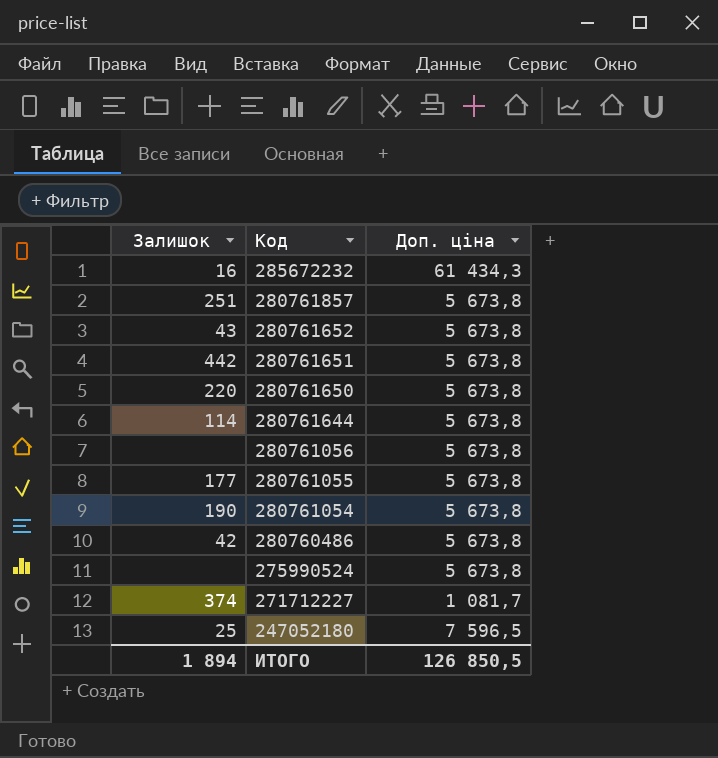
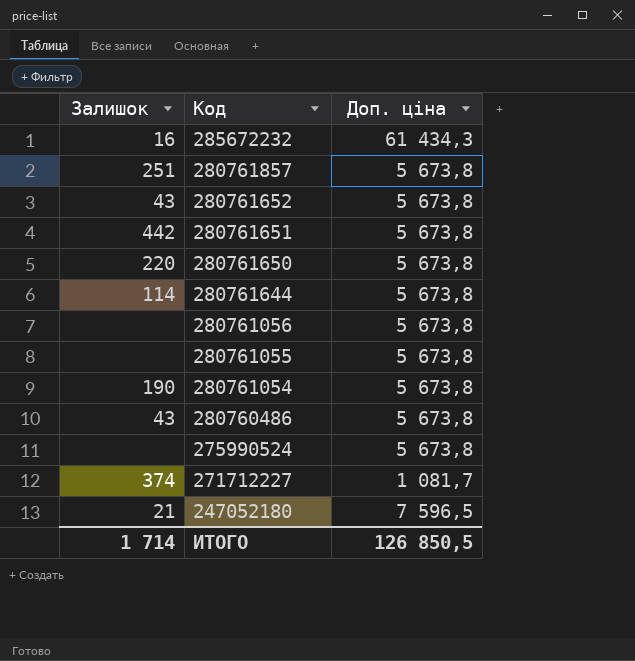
280761055 | Залишок: 177 -> none
280760486 | Залишок: 42 -> 43
247052180 | Залишок: 25 -> 21
ИТОГО | Залишок: 1 894 -> 1 714

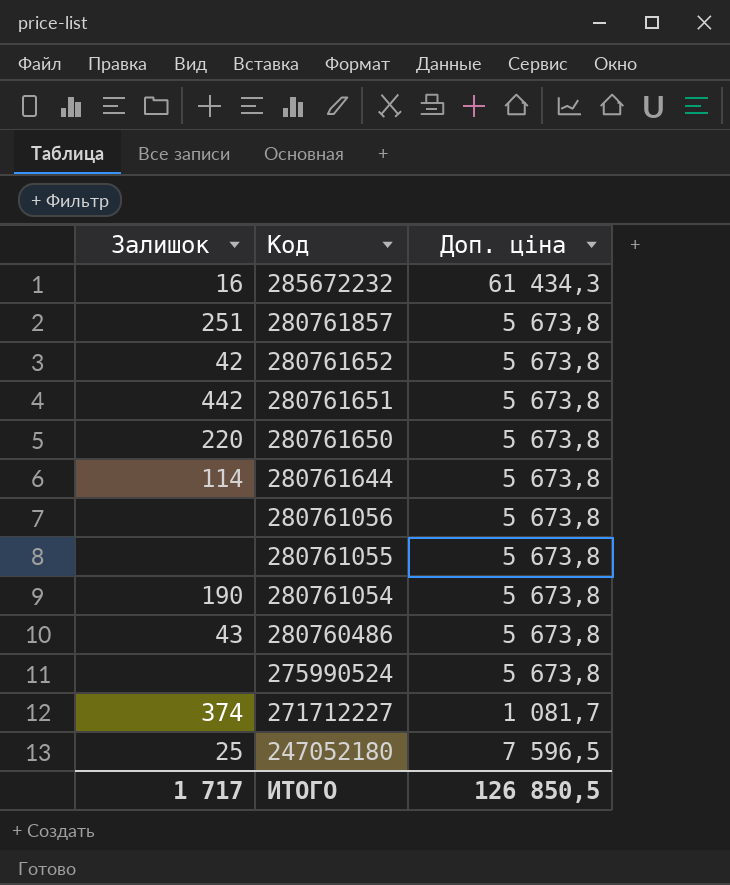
280761652 | Залишок: 43 -> 42
247052180 | Залишок: 21 -> 25
ИТОГО | Залишок: 1 714 -> 1 717

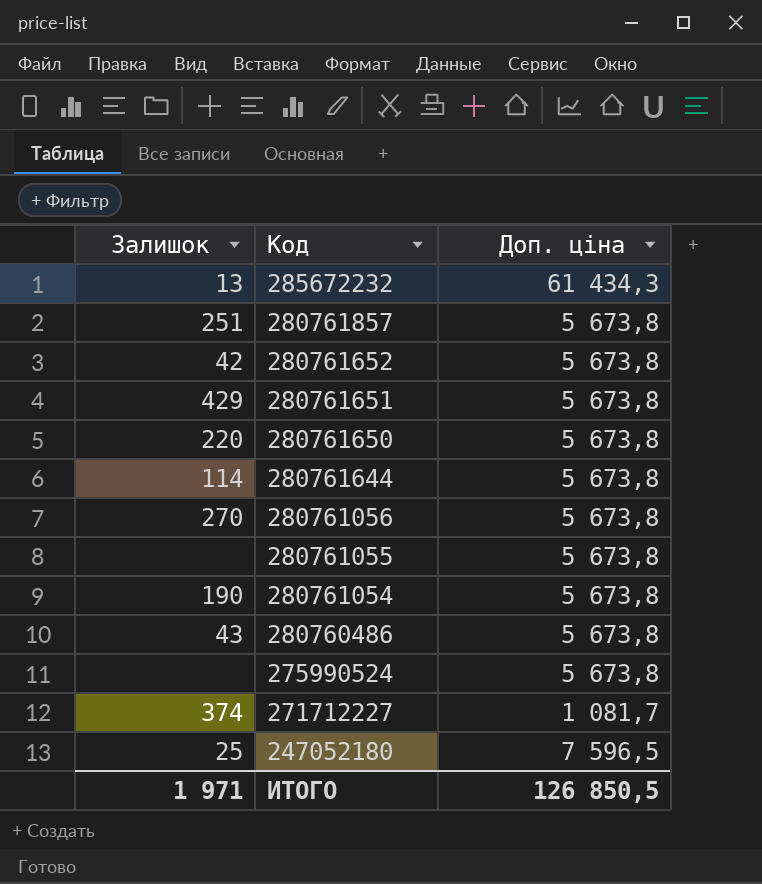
285672232 | Залишок: 16 -> 13
280761651 | Залишок: 442 -> 429
280761056 | Залишок: none -> 270
ИТОГО | Залишок: 1 717 -> 1 971

